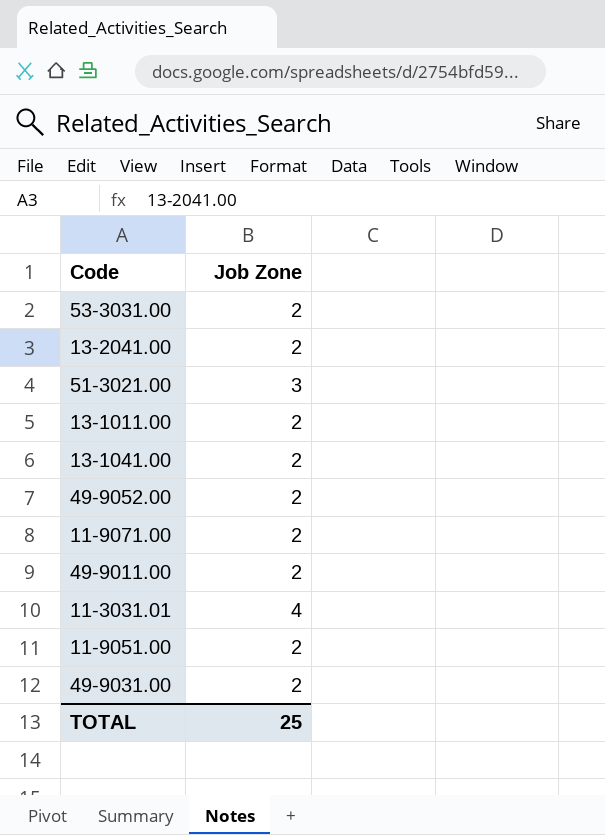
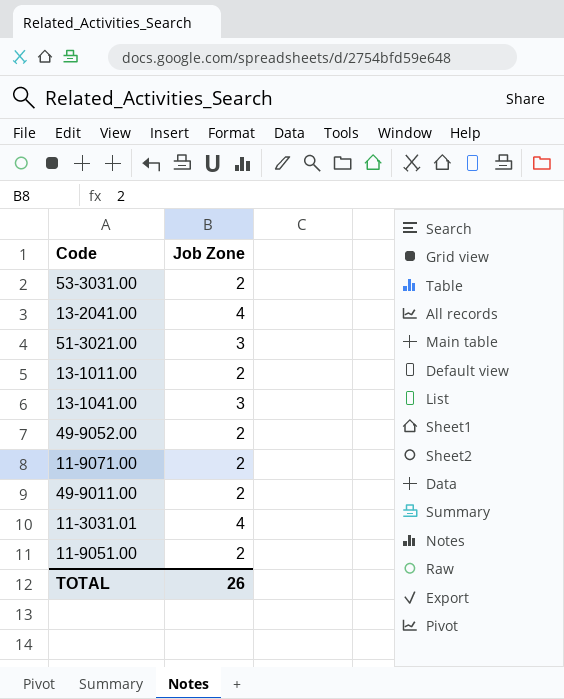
row 49-9031.00: 2 -> none
13-2041.00 | Job Zone: 2 -> 4
13-1041.00 | Job Zone: 2 -> 3
TOTAL | Job Zone: 25 -> 26

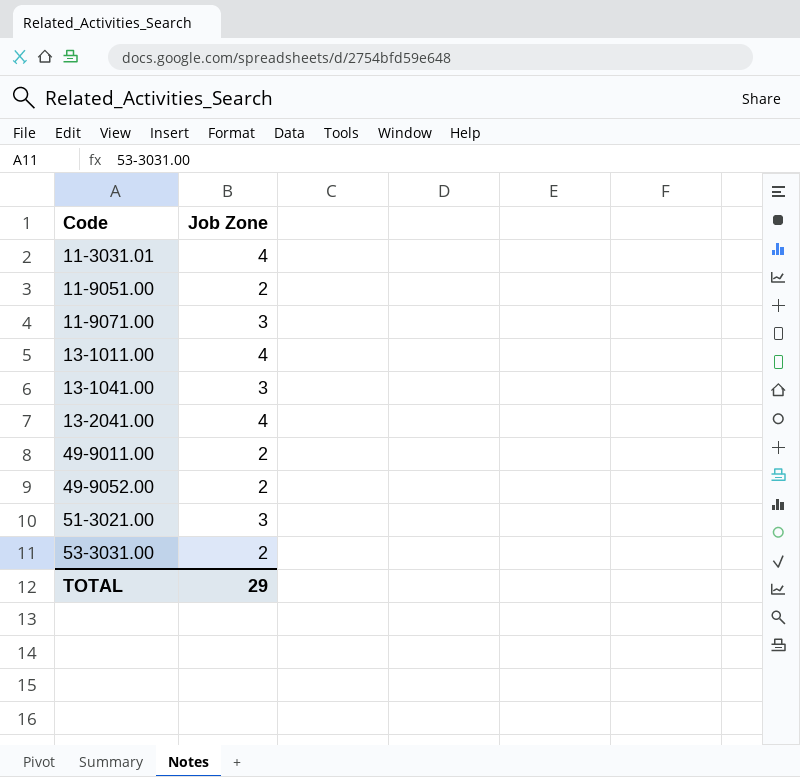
row order: none -> Code ascending
11-9071.00 | Job Zone: 2 -> 3
13-1011.00 | Job Zone: 2 -> 4
TOTAL | Job Zone: 26 -> 29

